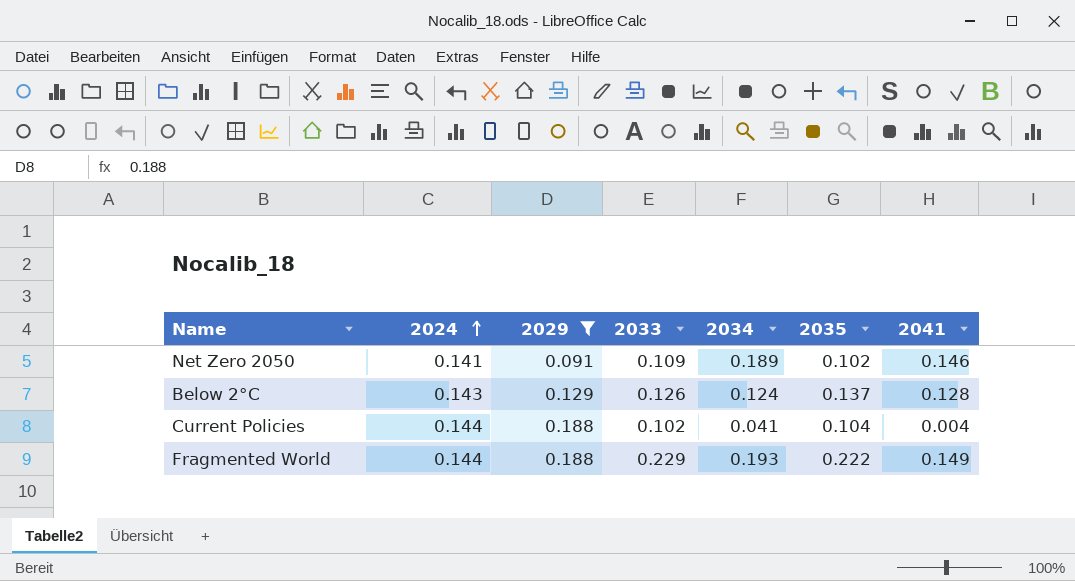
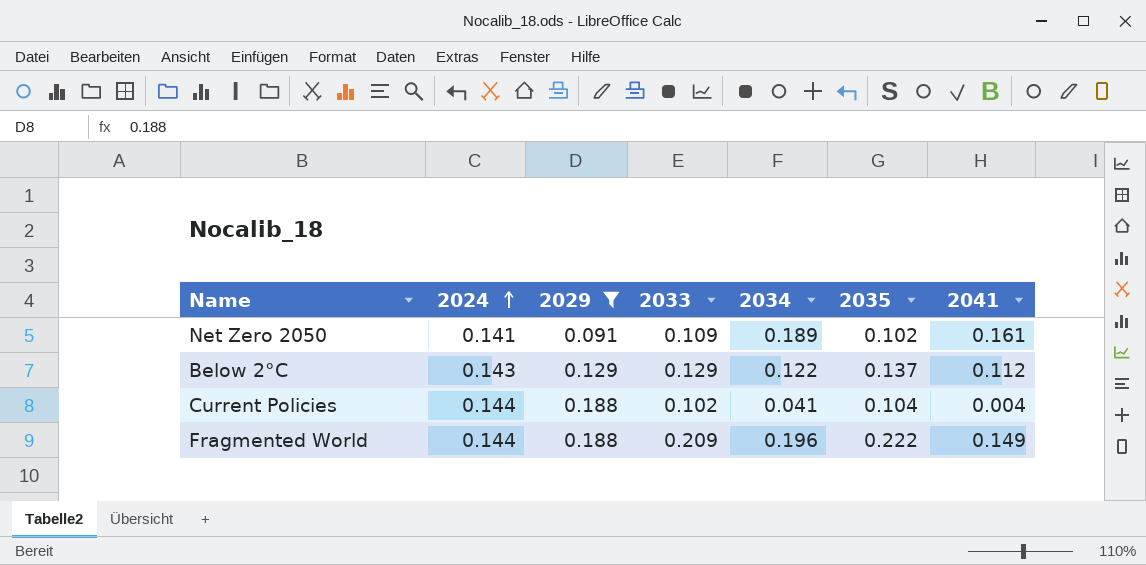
Net Zero 2050 | 2041: 0.146 -> 0.161
Below 2°C | 2033: 0.126 -> 0.129
Below 2°C | 2034: 0.124 -> 0.122
Below 2°C | 2041: 0.128 -> 0.112
Fragmented World | 2033: 0.229 -> 0.209
Fragmented World | 2034: 0.193 -> 0.196

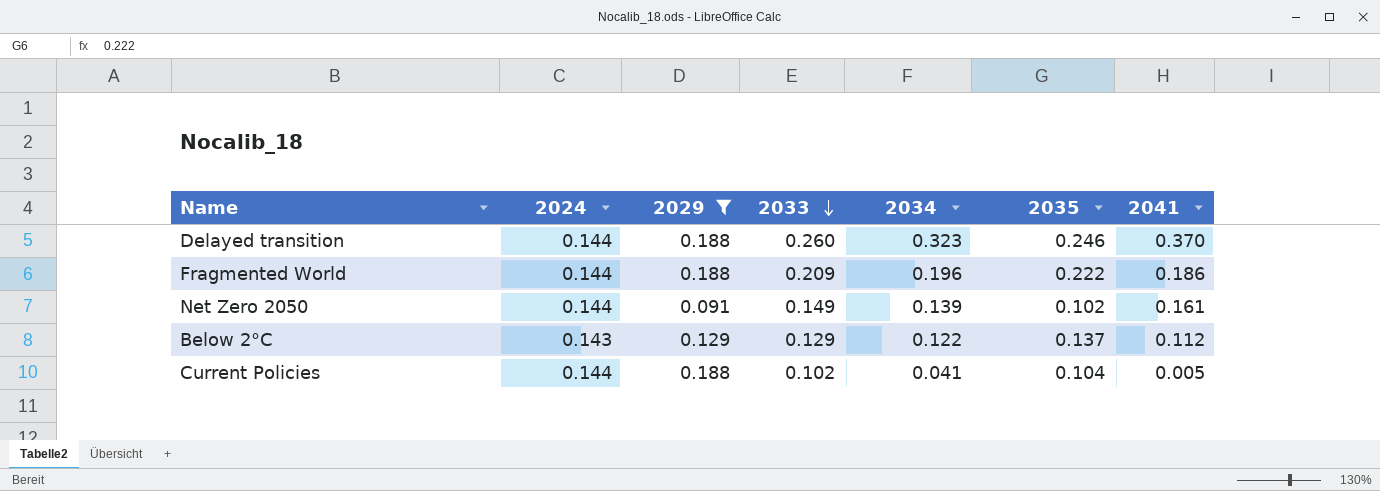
row order: 2024 ascending -> 2033 descending
row Delayed transition: none -> 0.144 | 0.188 | 0.260 | 0.323 | 0.246 | 0.370
Fragmented World | 2041: 0.149 -> 0.186
Net Zero 2050 | 2024: 0.141 -> 0.144
Net Zero 2050 | 2033: 0.109 -> 0.149
Net Zero 2050 | 2034: 0.189 -> 0.139
Current Policies | 2041: 0.004 -> 0.005

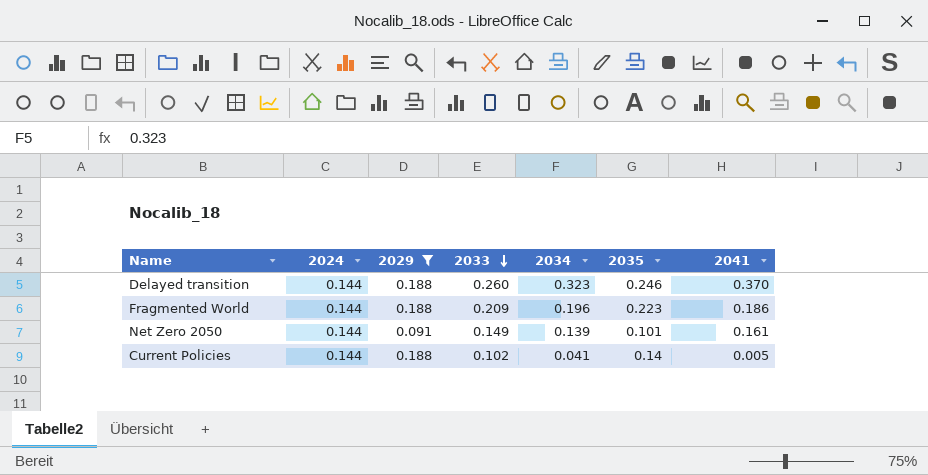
row Below 2°C: 0.143 | 0.129 | 0.129 | 0.122 | 0.137 | 0.112 -> none
Fragmented World | 2035: 0.222 -> 0.223
Net Zero 2050 | 2035: 0.102 -> 0.101
Current Policies | 2035: 0.104 -> 0.14

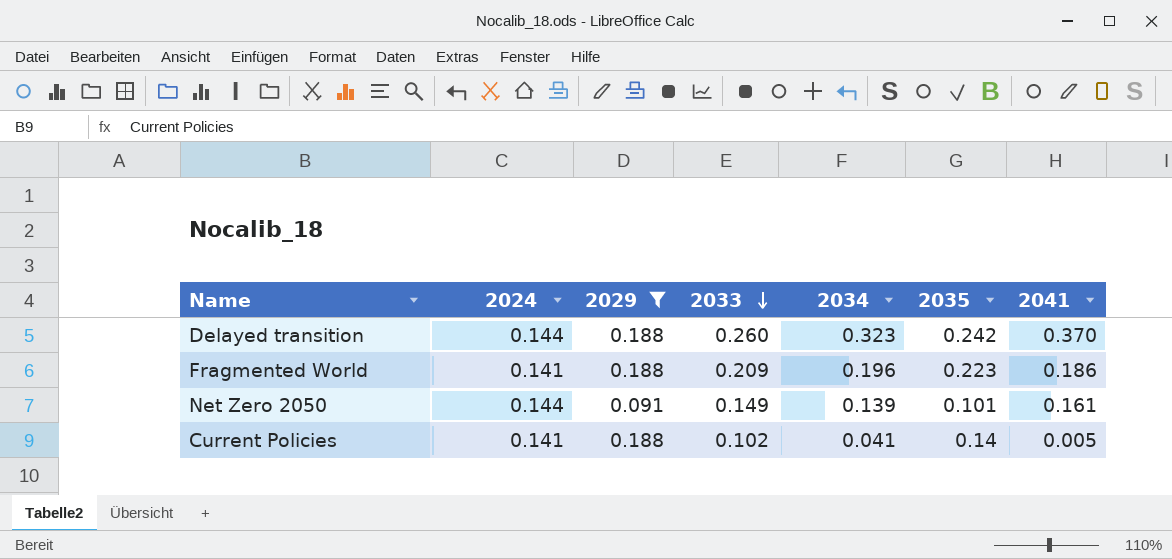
Delayed transition | 2035: 0.246 -> 0.242
Fragmented World | 2024: 0.144 -> 0.141
Current Policies | 2024: 0.144 -> 0.141

